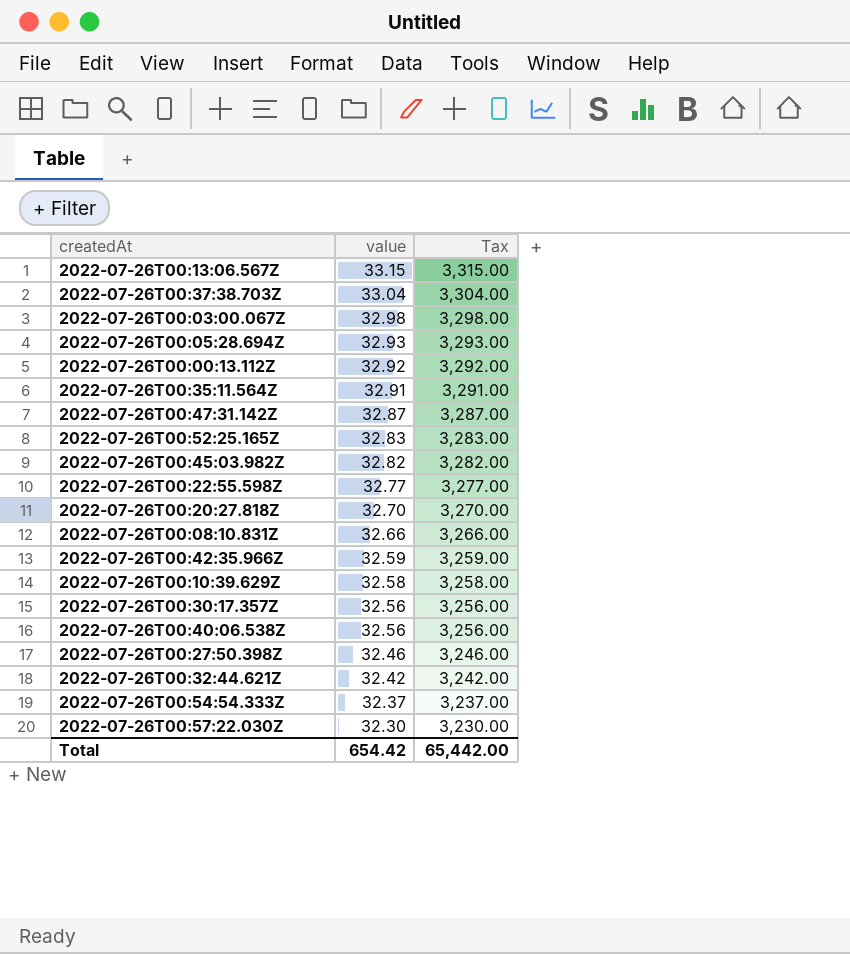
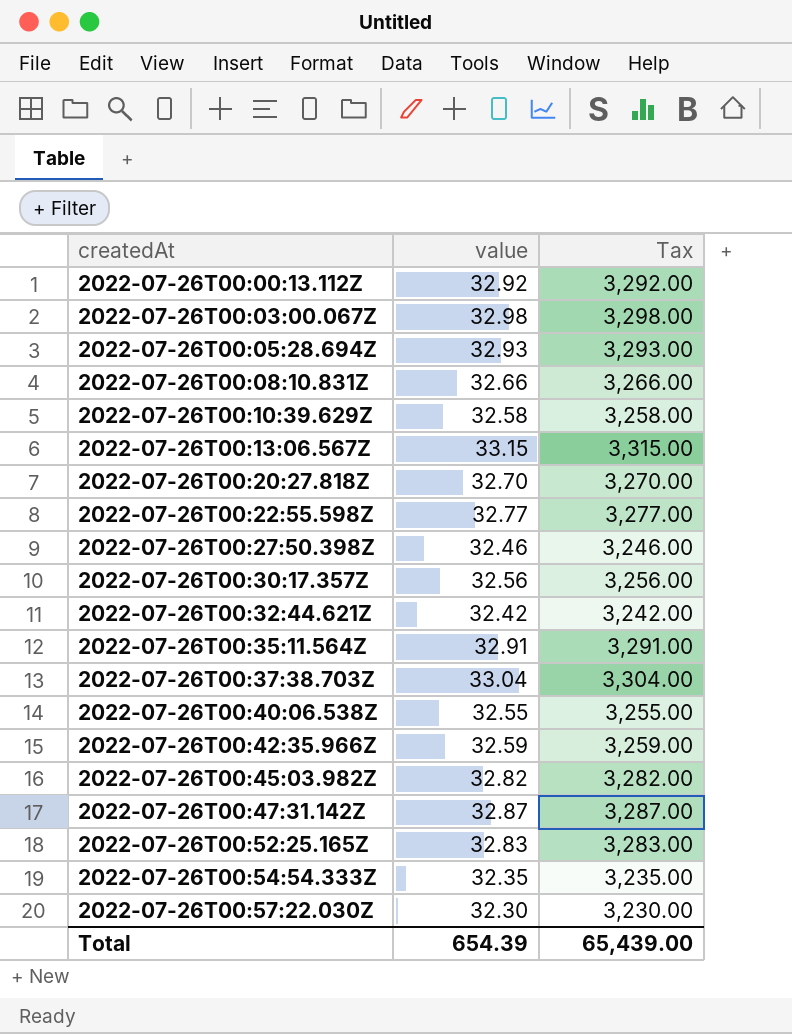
row order: value descending -> createdAt ascending
2022-07-26T00:40:06.538Z | value: 32.56 -> 32.55
2022-07-26T00:40:06.538Z | Tax: 3,256.00 -> 3,255.00
2022-07-26T00:54:54.333Z | value: 32.37 -> 32.35
2022-07-26T00:54:54.333Z | Tax: 3,237.00 -> 3,235.00
Total | value: 654.42 -> 654.39
Total | Tax: 65,442.00 -> 65,439.00

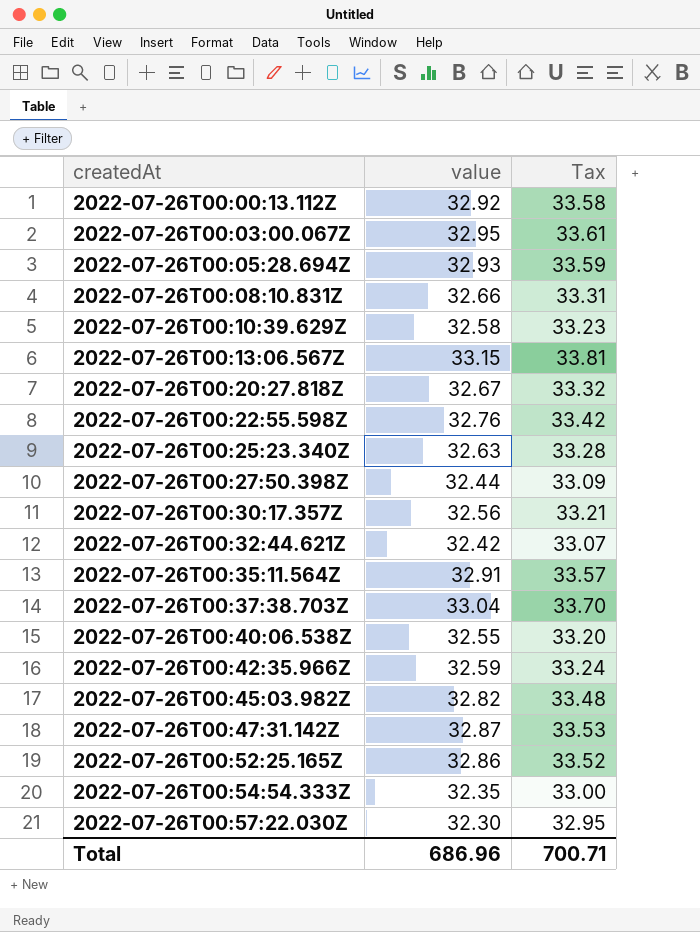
column Tax | formula: [value] * 100 -> [value] * 1.02
2022-07-26T00:03:00.067Z | value: 32.98 -> 32.95
2022-07-26T00:20:27.818Z | value: 32.70 -> 32.67
2022-07-26T00:22:55.598Z | value: 32.77 -> 32.76
row 2022-07-26T00:25:23.340Z: none -> 32.63 | 33.28
2022-07-26T00:27:50.398Z | value: 32.46 -> 32.44
2022-07-26T00:52:25.165Z | value: 32.83 -> 32.86
Total | value: 654.39 -> 686.96
Total | Tax: 65,439.00 -> 700.71

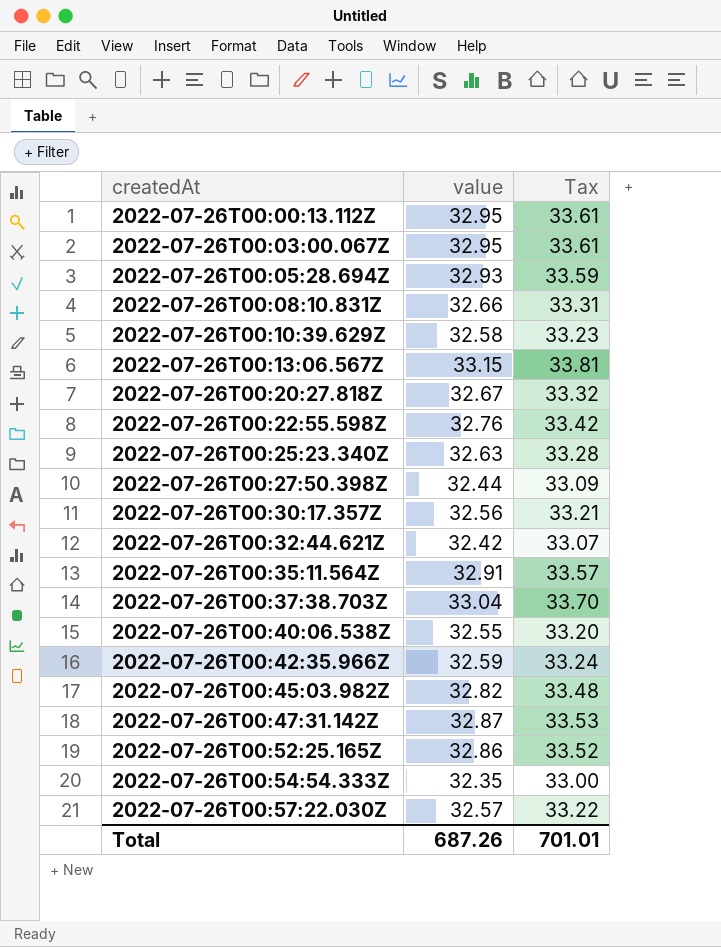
2022-07-26T00:00:13.112Z | value: 32.92 -> 32.95
2022-07-26T00:00:13.112Z | Tax: 33.58 -> 33.61
2022-07-26T00:57:22.030Z | value: 32.30 -> 32.57
2022-07-26T00:57:22.030Z | Tax: 32.95 -> 33.22
Total | value: 686.96 -> 687.26
Total | Tax: 700.71 -> 701.01

